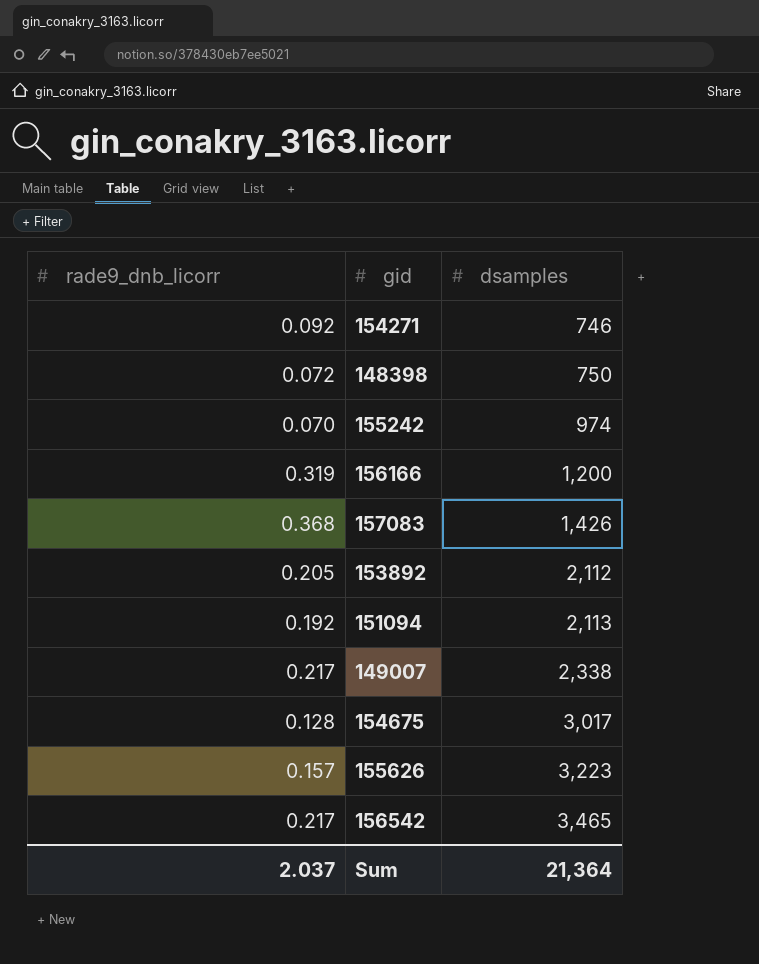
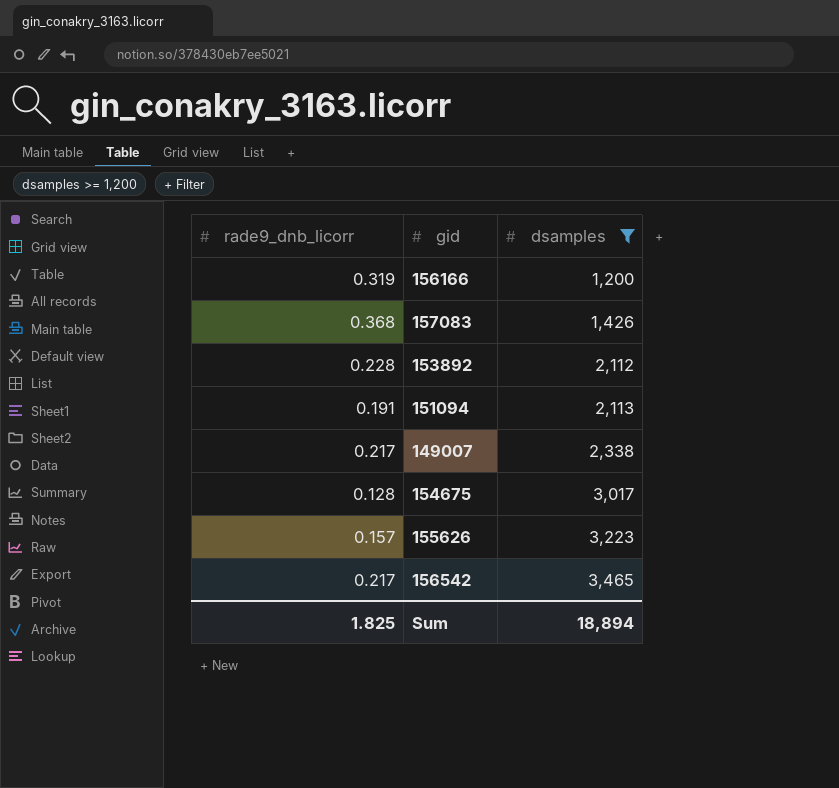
filter: none -> dsamples >= 1,200
153892 | rade9_dnb_licorr: 0.205 -> 0.228
151094 | rade9_dnb_licorr: 0.192 -> 0.191
Sum | rade9_dnb_licorr: 2.037 -> 1.825
Sum | dsamples: 21,364 -> 18,894

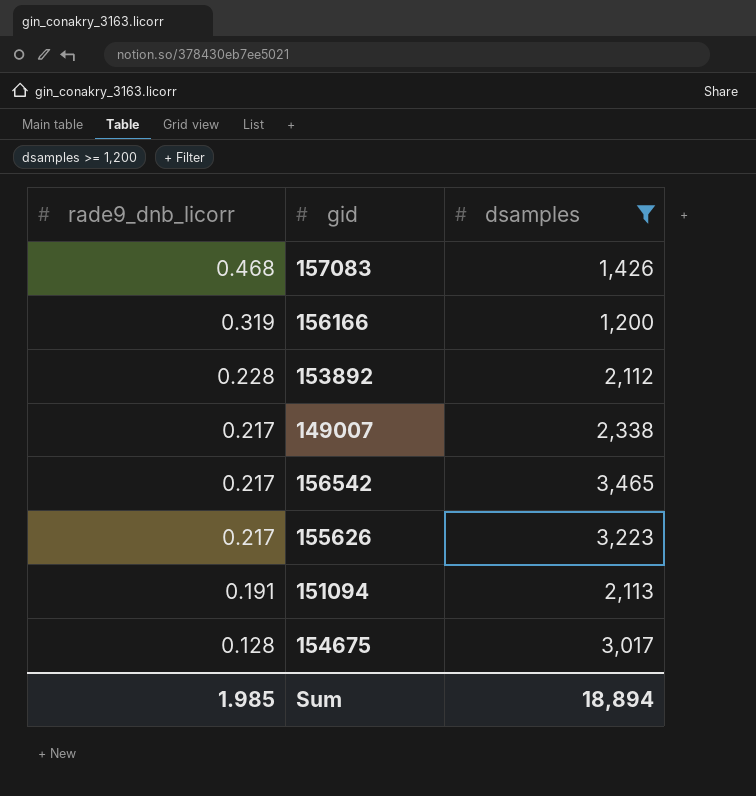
row order: dsamples ascending -> rade9_dnb_licorr descending
157083 | rade9_dnb_licorr: 0.368 -> 0.468
155626 | rade9_dnb_licorr: 0.157 -> 0.217
Sum | rade9_dnb_licorr: 1.825 -> 1.985

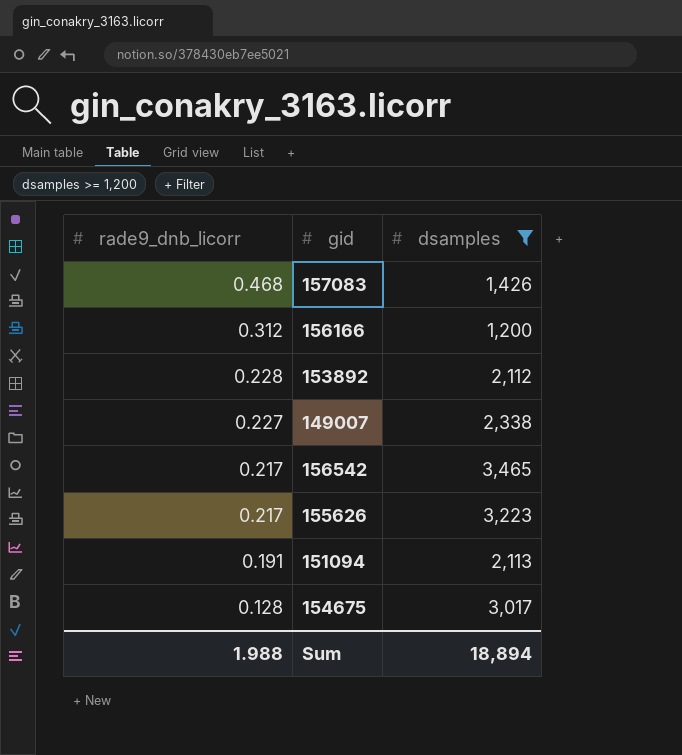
156166 | rade9_dnb_licorr: 0.319 -> 0.312
149007 | rade9_dnb_licorr: 0.217 -> 0.227
Sum | rade9_dnb_licorr: 1.985 -> 1.988

